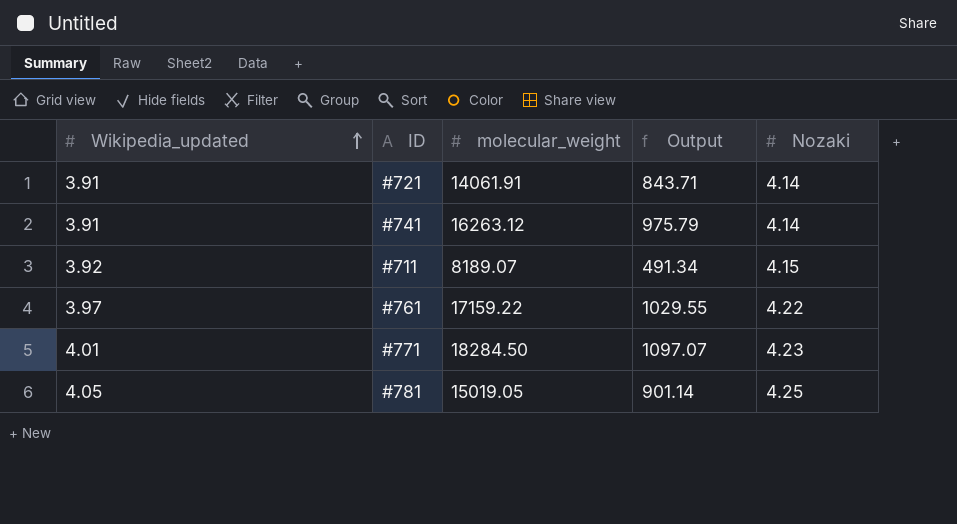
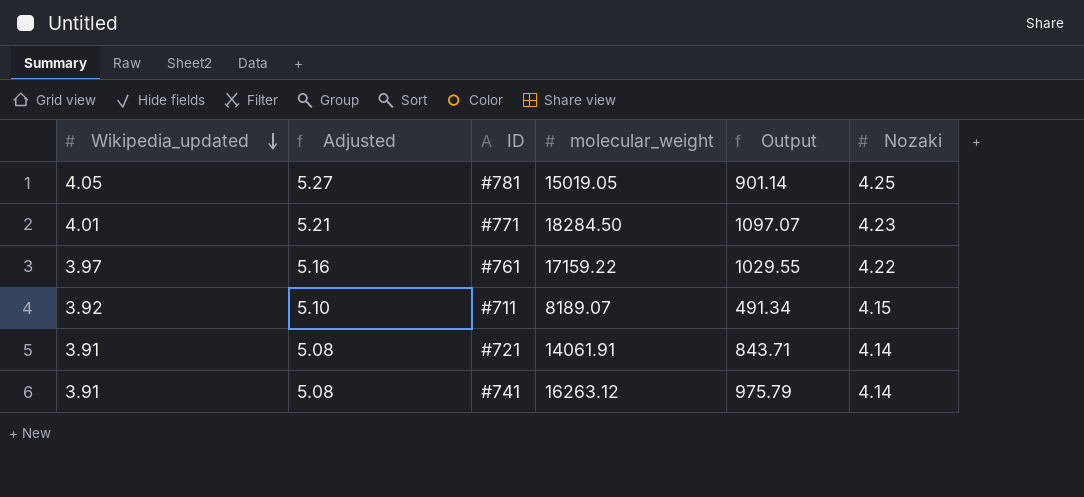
row order: Wikipedia_updated ascending -> Wikipedia_updated descending
column Adjusted | formula: none -> [Wikipedia_updated] * 1.3

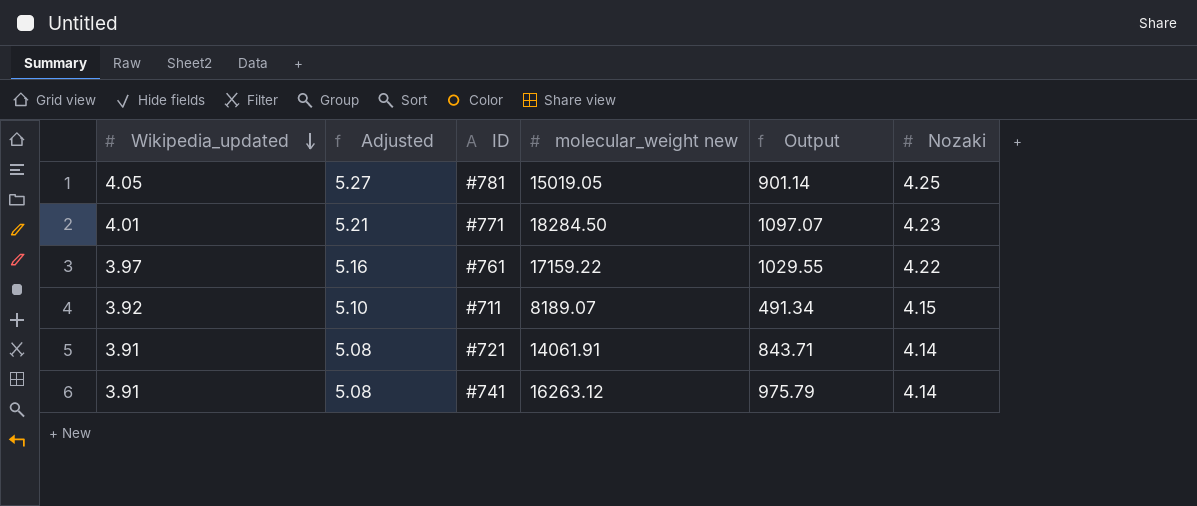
column name: molecular_weight -> molecular_weight new

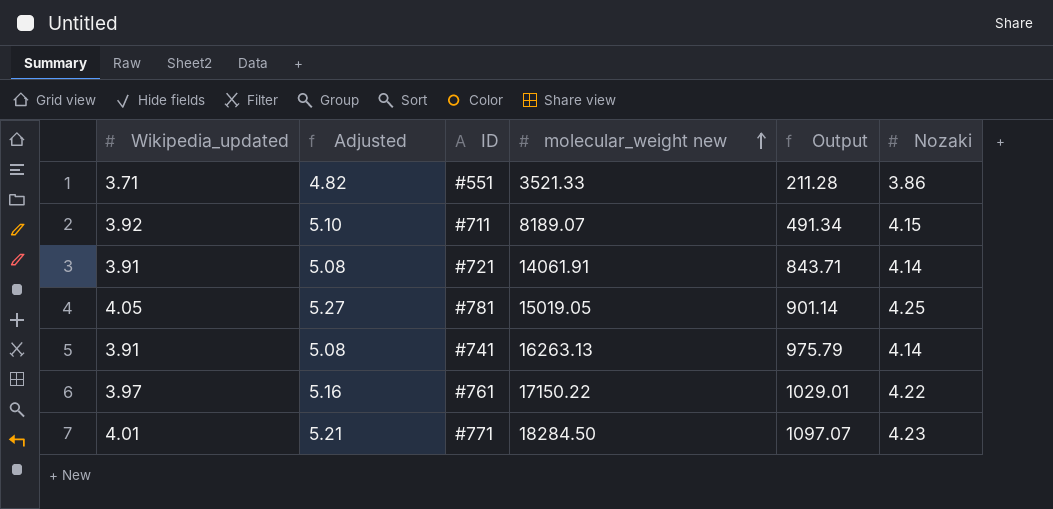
row order: Wikipedia_updated descending -> molecular_weight new ascending
row #551: none -> 3.71 | 4.82 | 3521.33 | 211.28 | 3.86
#741 | molecular_weight new: 16263.12 -> 16263.13
#761 | molecular_weight new: 17159.22 -> 17150.22
#761 | Output: 1029.55 -> 1029.01

